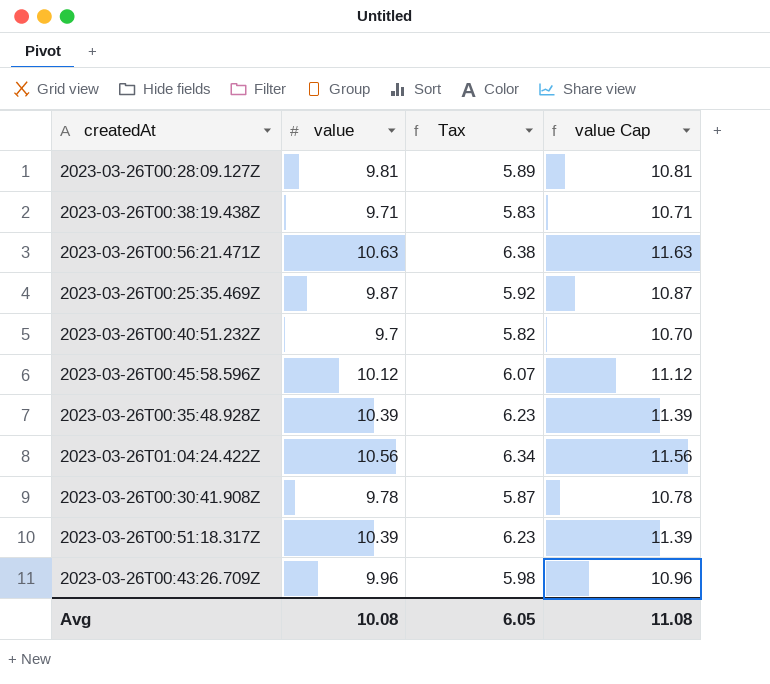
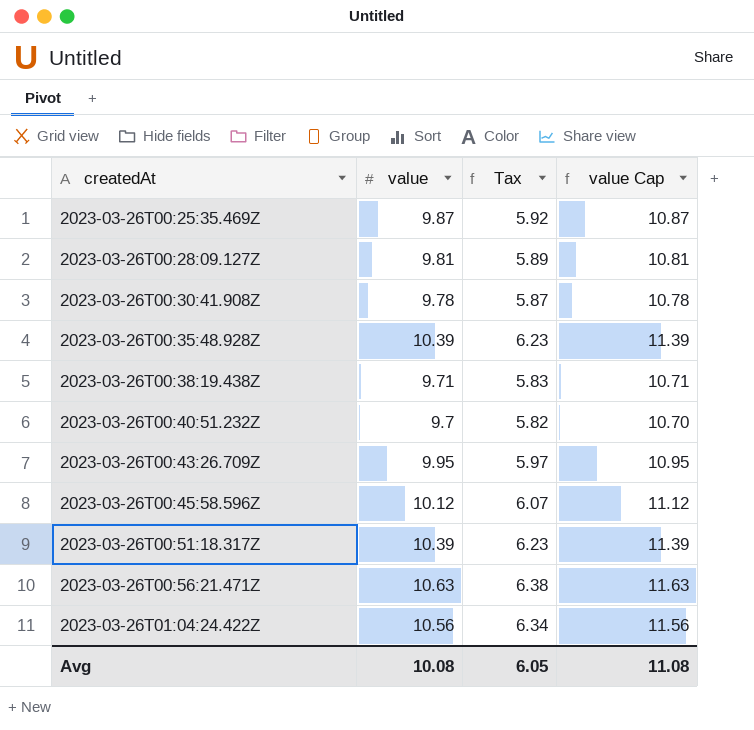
row order: none -> createdAt ascending
2023-03-26T00:43:26.709Z | value: 9.96 -> 9.95
2023-03-26T00:43:26.709Z | Tax: 5.98 -> 5.97
2023-03-26T00:43:26.709Z | value Cap: 10.96 -> 10.95

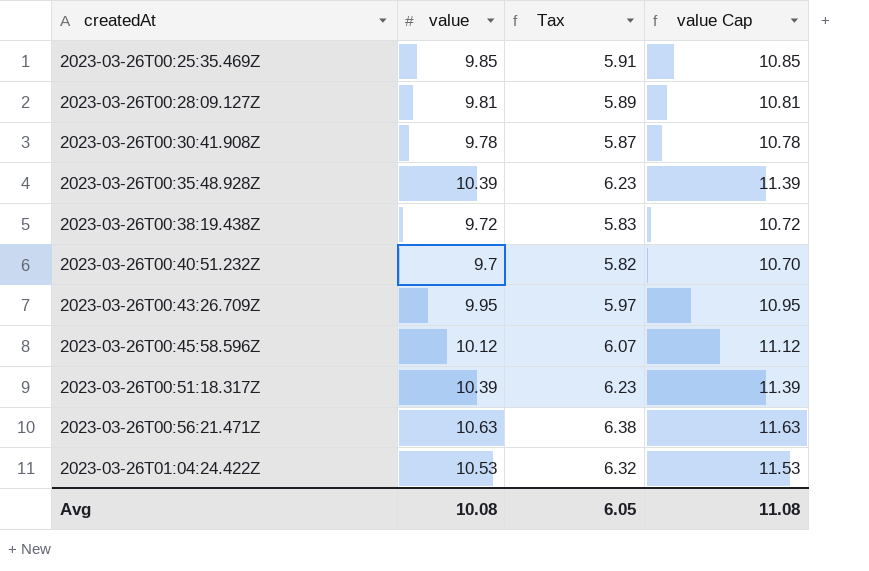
2023-03-26T00:25:35.469Z | value: 9.87 -> 9.85
2023-03-26T00:25:35.469Z | Tax: 5.92 -> 5.91
2023-03-26T00:25:35.469Z | value Cap: 10.87 -> 10.85
2023-03-26T00:38:19.438Z | value: 9.71 -> 9.72
2023-03-26T00:38:19.438Z | value Cap: 10.71 -> 10.72
2023-03-26T01:04:24.422Z | value: 10.56 -> 10.53
2023-03-26T01:04:24.422Z | Tax: 6.34 -> 6.32
2023-03-26T01:04:24.422Z | value Cap: 11.56 -> 11.53

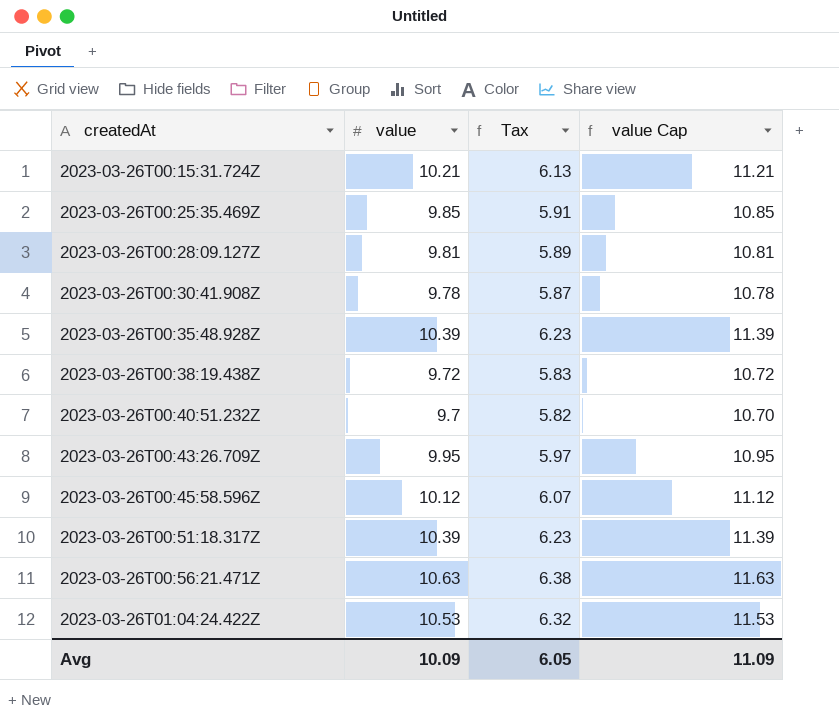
row 2023-03-26T00:15:31.724Z: none -> 10.21 | 6.13 | 11.21
Avg | value: 10.08 -> 10.09
Avg | value Cap: 11.08 -> 11.09

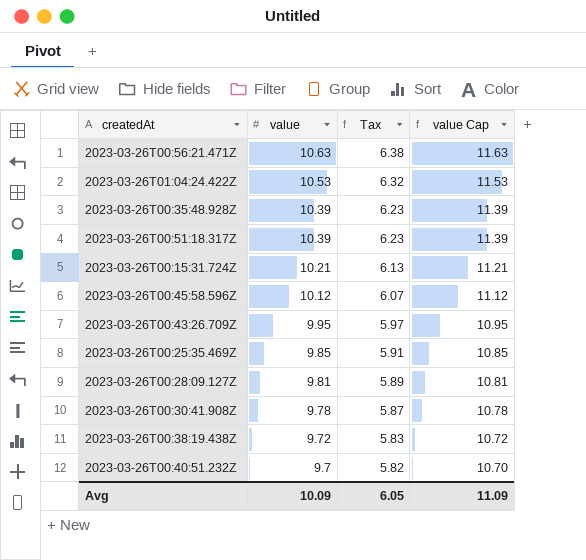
row order: createdAt ascending -> value descending

